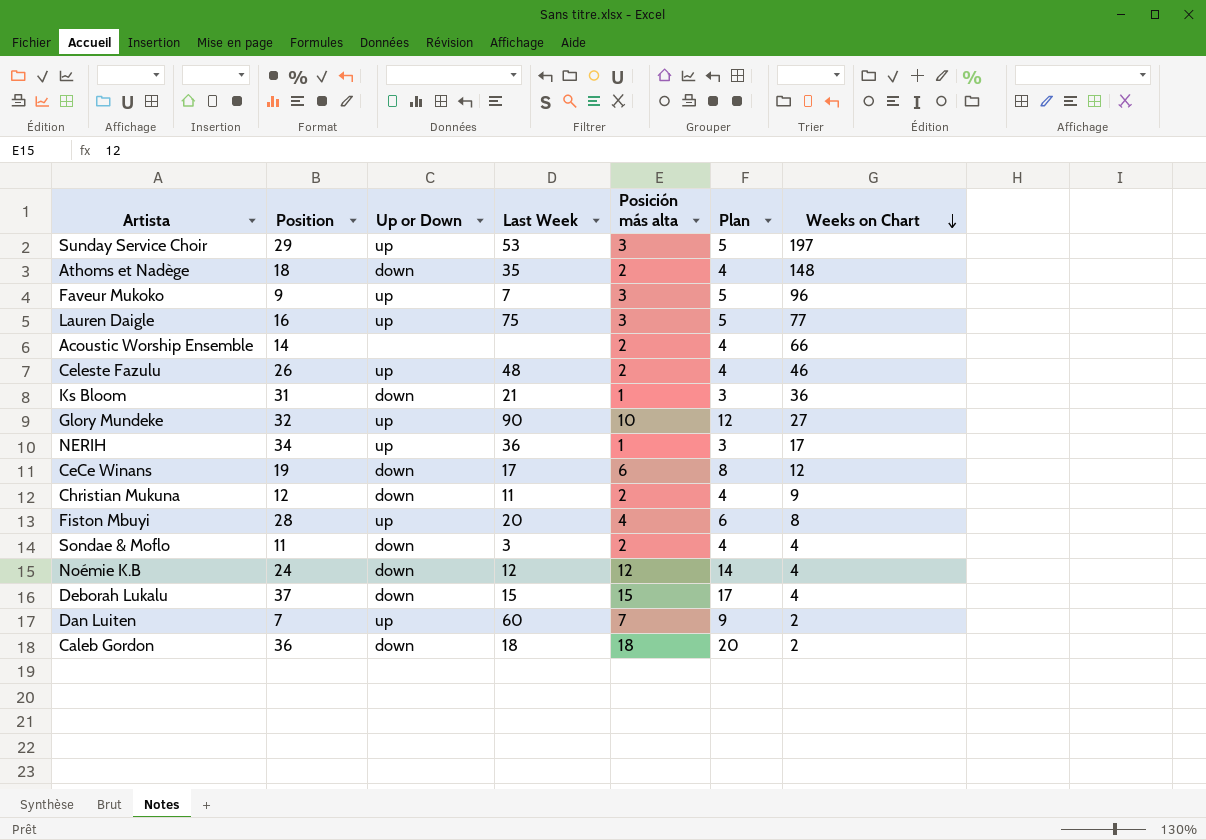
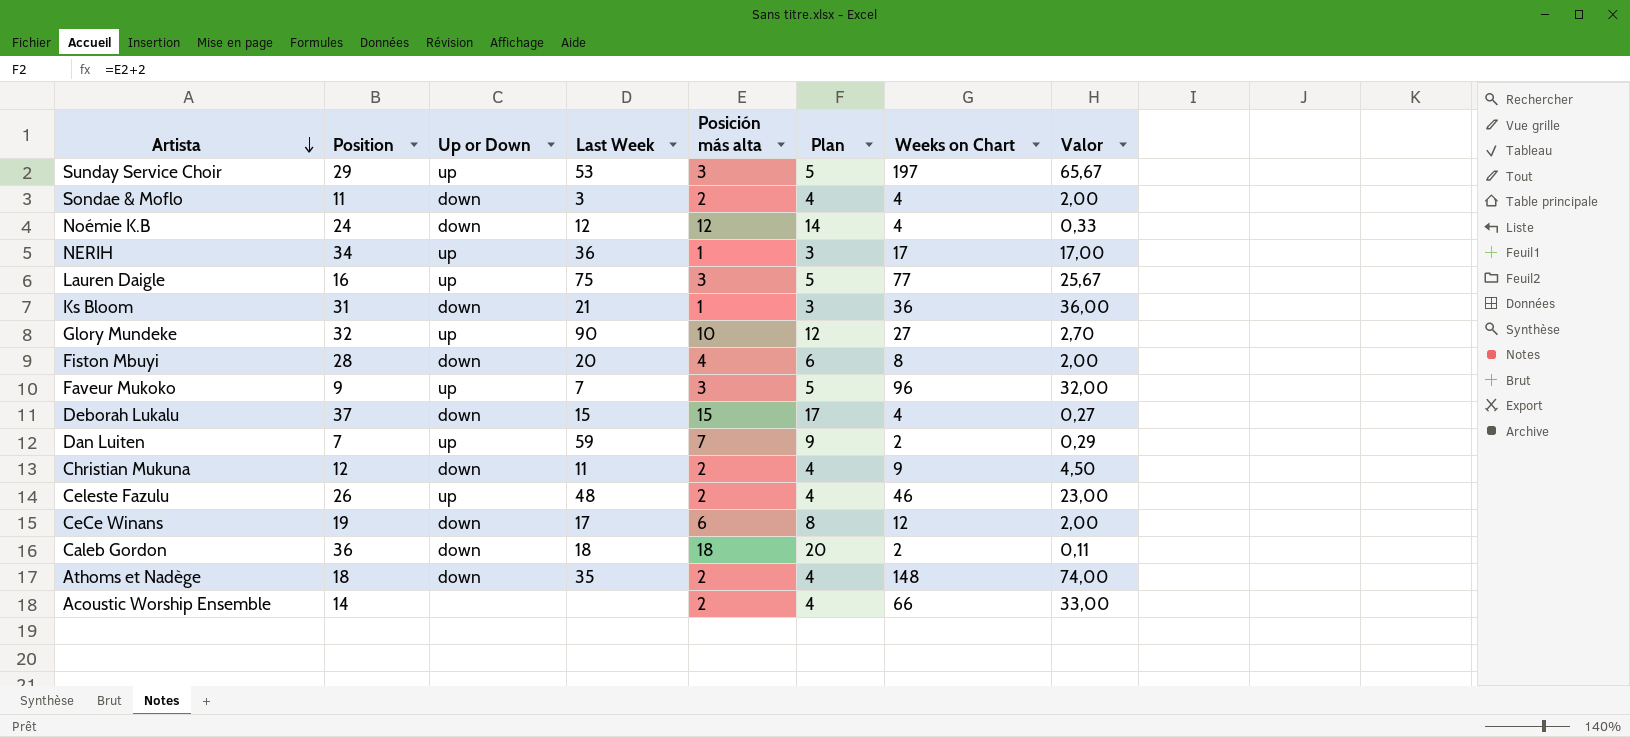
row order: Weeks on Chart descending -> Artista descending
column Valor | formula: none -> [Weeks on Chart] / [Posición más alta]
Fiston Mbuyi | Up or Down: up -> down
Dan Luiten | Last Week: 60 -> 59

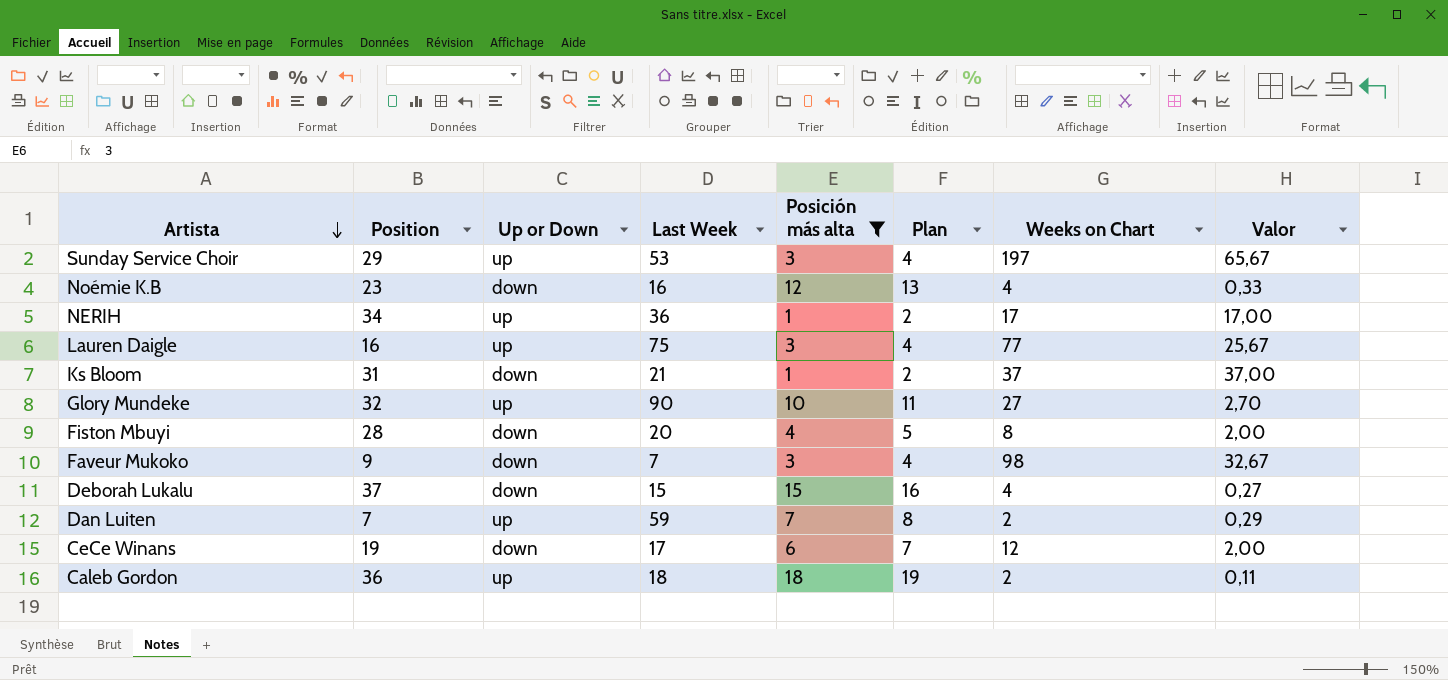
filter: none -> Posición más alta != 2
column Plan | formula: [Posición más alta] + 2 -> [Posición más alta] + 1
Noémie K.B | Position: 24 -> 23
Noémie K.B | Last Week: 12 -> 16
Ks Bloom | Weeks on Chart: 36 -> 37
Ks Bloom | Valor: 36,00 -> 37,00
Faveur Mukoko | Up or Down: up -> down
Faveur Mukoko | Weeks on Chart: 96 -> 98
Faveur Mukoko | Valor: 32,00 -> 32,67
Caleb Gordon | Up or Down: down -> up

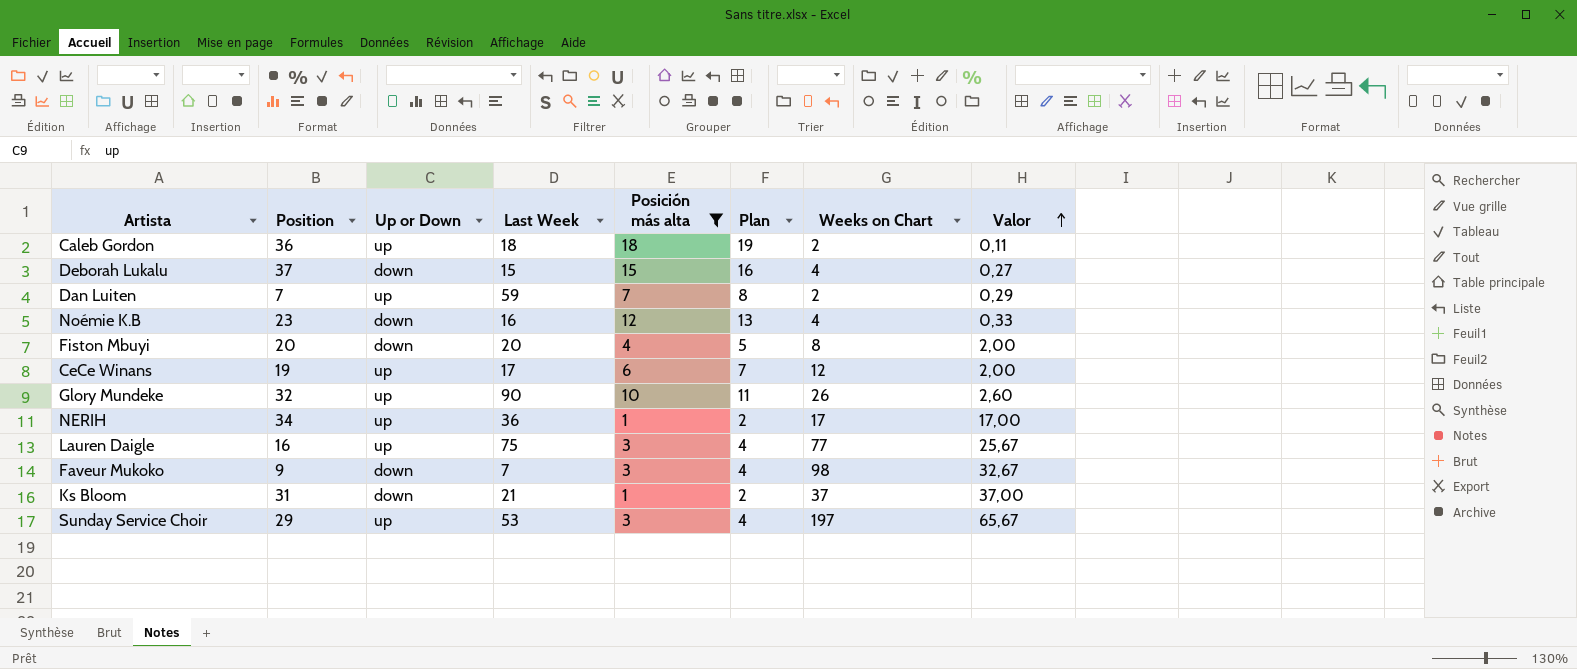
row order: Artista descending -> Valor ascending
Fiston Mbuyi | Position: 28 -> 20
CeCe Winans | Up or Down: down -> up
Glory Mundeke | Weeks on Chart: 27 -> 26
Glory Mundeke | Valor: 2,70 -> 2,60

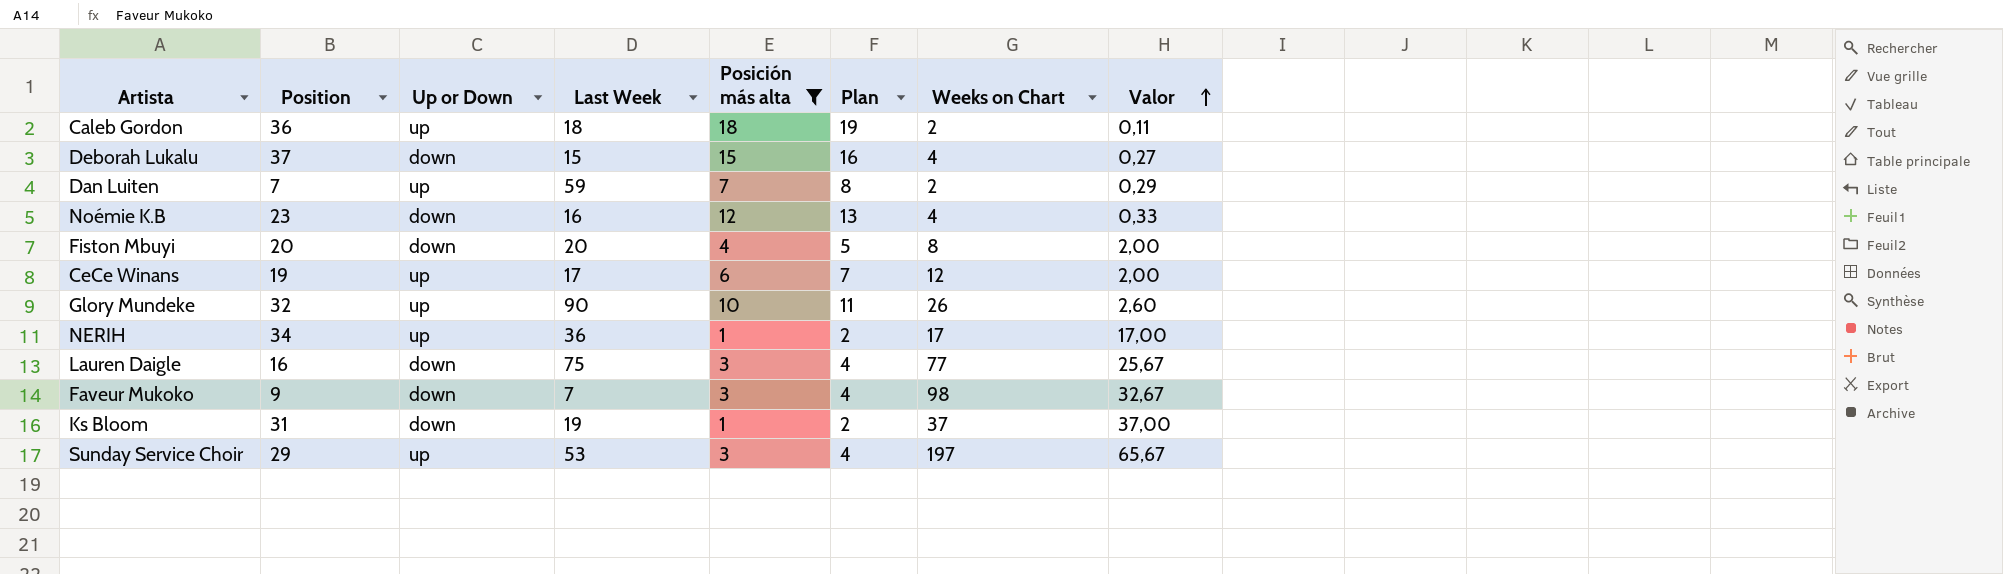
Lauren Daigle | Up or Down: up -> down
Ks Bloom | Last Week: 21 -> 19

